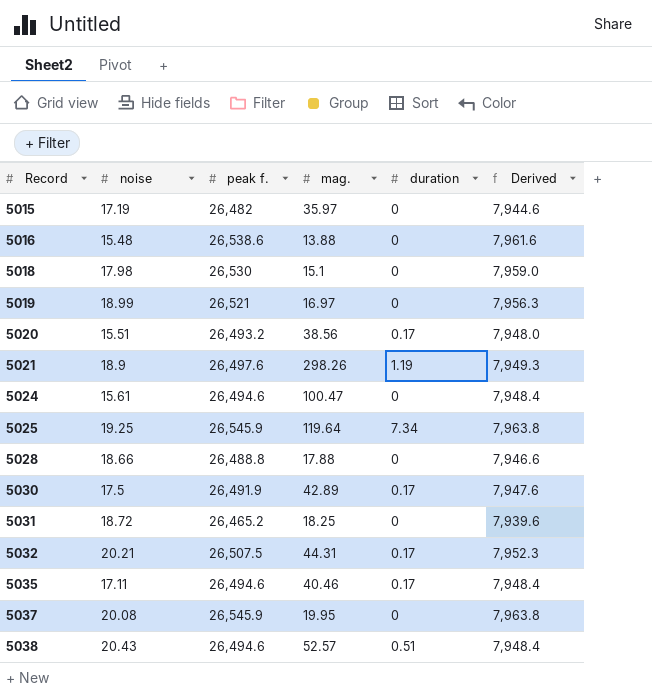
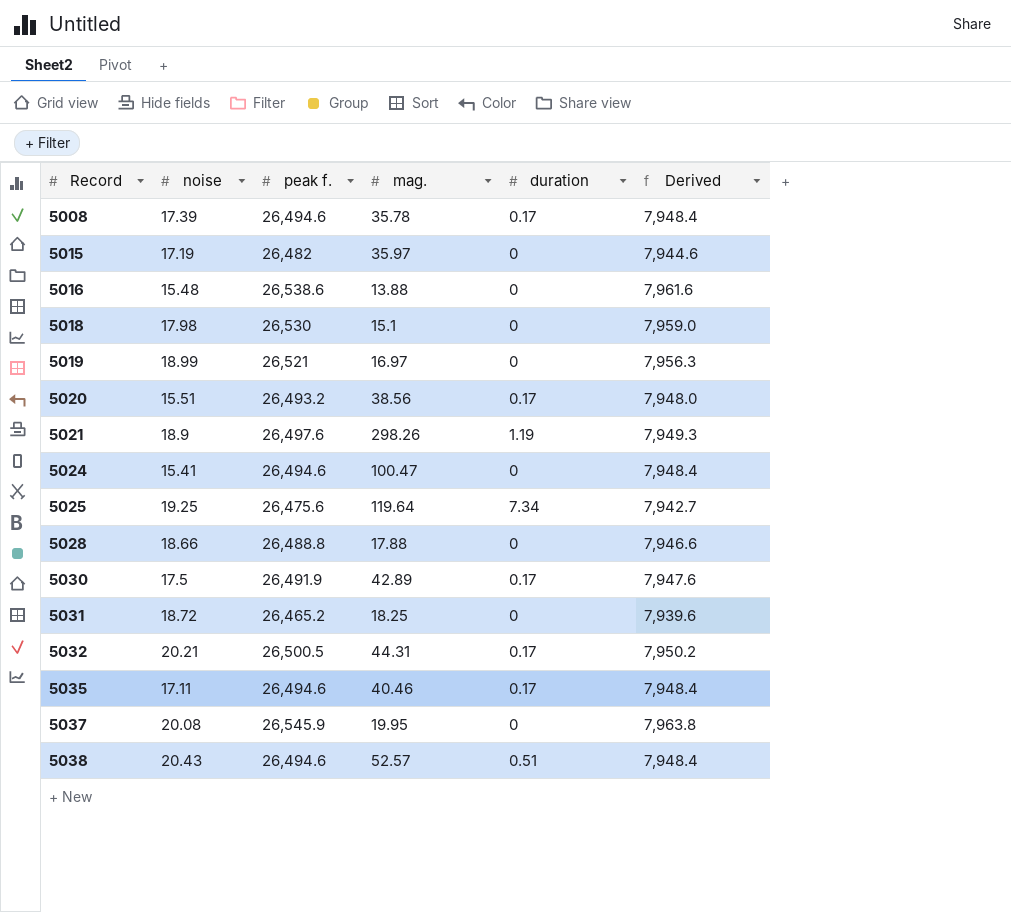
row 5008: none -> 17.39 | 26,494.6 | 35.78 | 0.17 | 7,948.4
5024 | noise: 15.61 -> 15.41
5025 | peak f.: 26,545.9 -> 26,475.6
5025 | Derived: 7,963.8 -> 7,942.7
5032 | peak f.: 26,507.5 -> 26,500.5
5032 | Derived: 7,952.3 -> 7,950.2

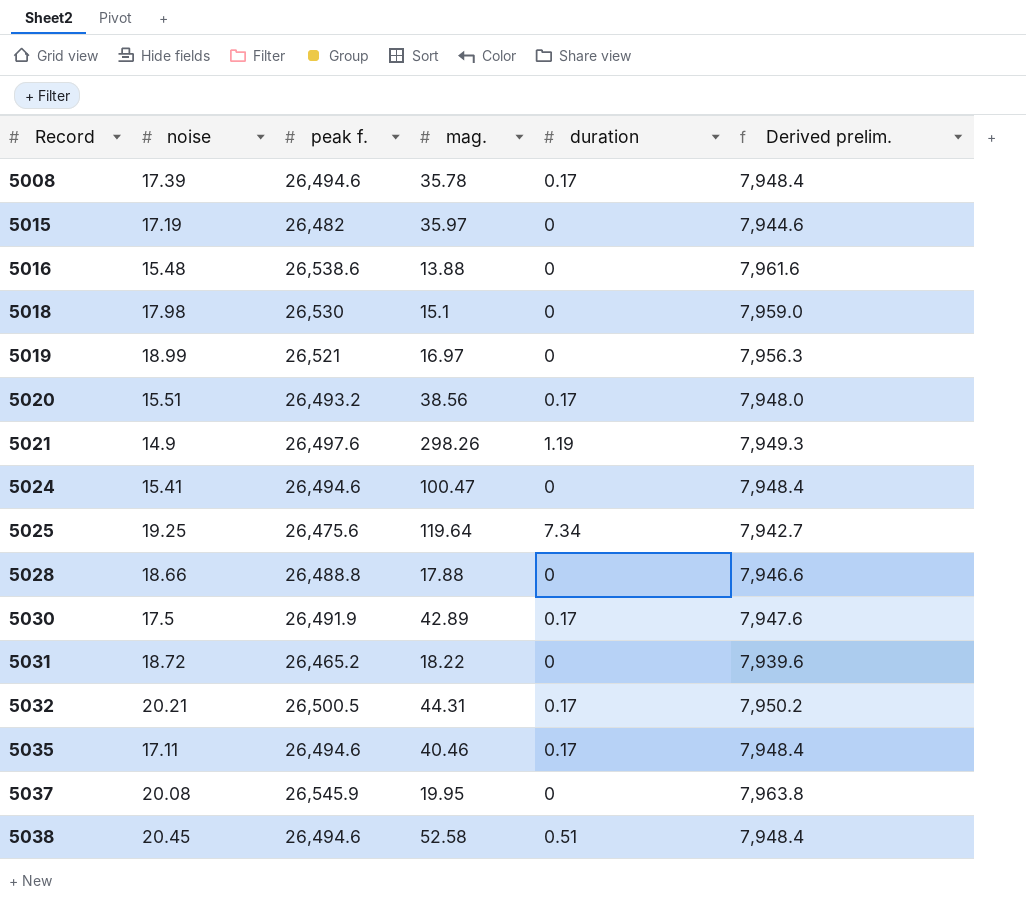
column name: Derived -> Derived prelim.
5021 | noise: 18.9 -> 14.9
5031 | mag.: 18.25 -> 18.22
5038 | noise: 20.43 -> 20.45
5038 | mag.: 52.57 -> 52.58

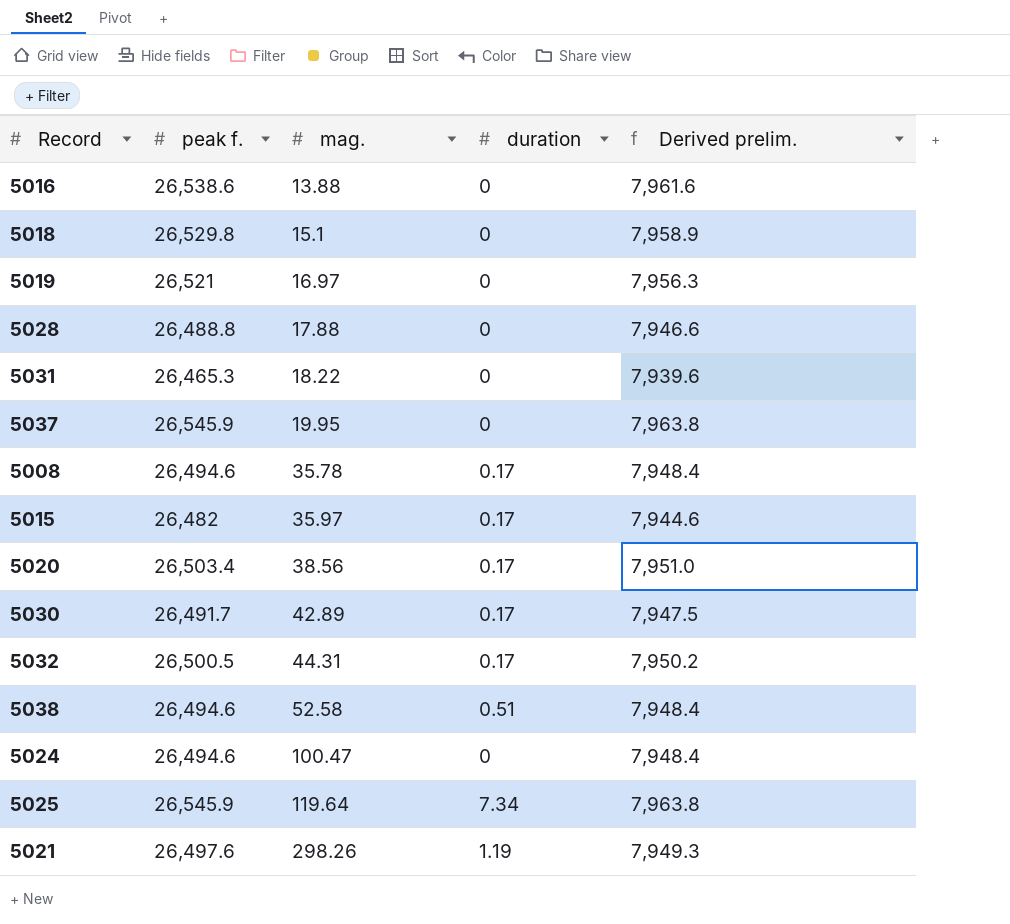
row order: Record ascending -> mag. ascending
column noise | position: 2 -> none
row 5035: 17.11 | 26,494.6 | 40.46 | 0.17 | 7,948.4 -> none
5018 | peak f.: 26,530 -> 26,529.8
5018 | Derived prelim.: 7,959.0 -> 7,958.9
5031 | peak f.: 26,465.2 -> 26,465.3
5015 | duration: 0 -> 0.17
5020 | peak f.: 26,493.2 -> 26,503.4
5020 | Derived prelim.: 7,948.0 -> 7,951.0
5030 | peak f.: 26,491.9 -> 26,491.7
5030 | Derived prelim.: 7,947.6 -> 7,947.5
5025 | peak f.: 26,475.6 -> 26,545.9
5025 | Derived prelim.: 7,942.7 -> 7,963.8

